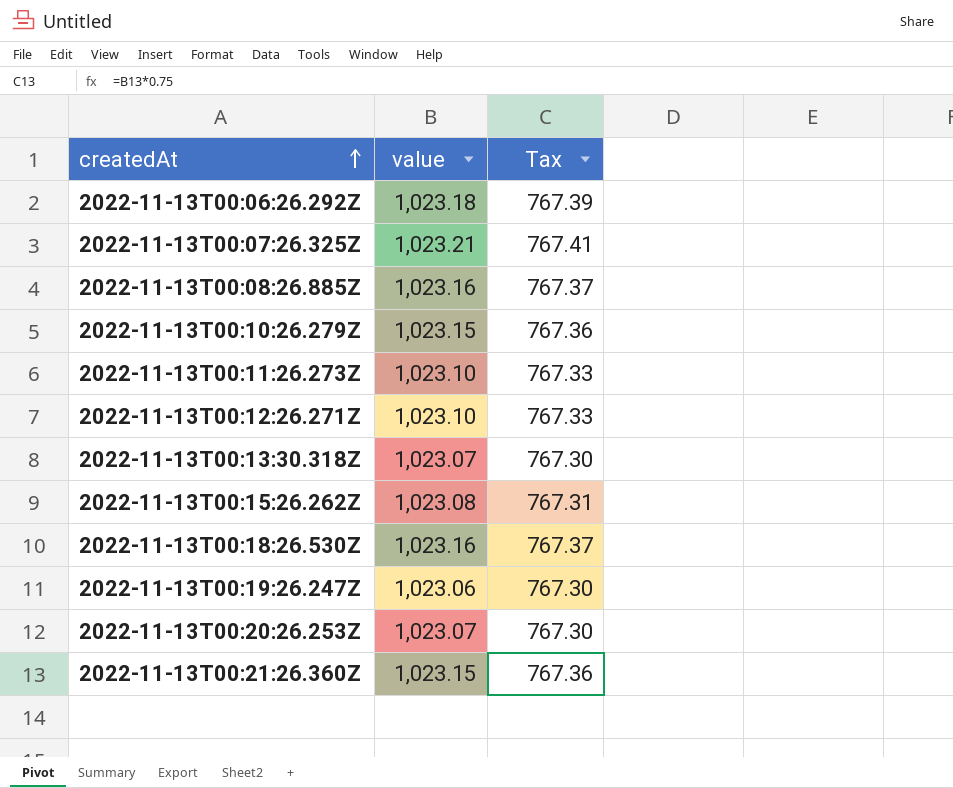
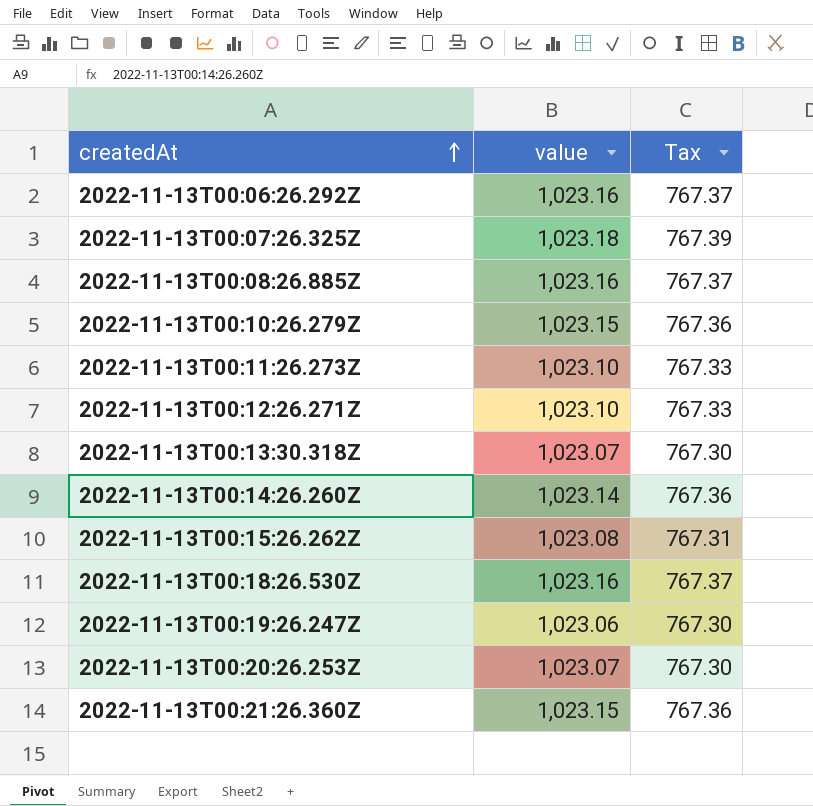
2022-11-13T00:06:26.292Z | value: 1,023.18 -> 1,023.16
2022-11-13T00:06:26.292Z | Tax: 767.39 -> 767.37
2022-11-13T00:07:26.325Z | value: 1,023.21 -> 1,023.18
2022-11-13T00:07:26.325Z | Tax: 767.41 -> 767.39
row 2022-11-13T00:14:26.260Z: none -> 1,023.14 | 767.36

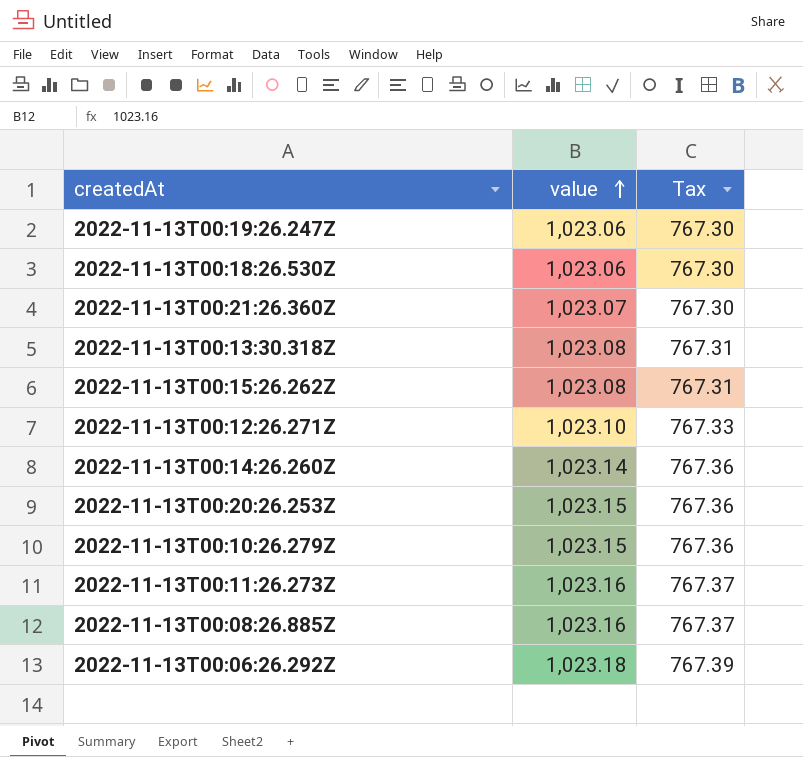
row order: createdAt ascending -> value ascending
row 2022-11-13T00:07:26.325Z: 1,023.18 | 767.39 -> none
2022-11-13T00:18:26.530Z | value: 1,023.16 -> 1,023.06
2022-11-13T00:18:26.530Z | Tax: 767.37 -> 767.30
2022-11-13T00:21:26.360Z | value: 1,023.15 -> 1,023.07
2022-11-13T00:21:26.360Z | Tax: 767.36 -> 767.30
2022-11-13T00:13:30.318Z | value: 1,023.07 -> 1,023.08
2022-11-13T00:13:30.318Z | Tax: 767.30 -> 767.31
2022-11-13T00:20:26.253Z | value: 1,023.07 -> 1,023.15
2022-11-13T00:20:26.253Z | Tax: 767.30 -> 767.36
2022-11-13T00:11:26.273Z | value: 1,023.10 -> 1,023.16
2022-11-13T00:11:26.273Z | Tax: 767.33 -> 767.37
2022-11-13T00:06:26.292Z | value: 1,023.16 -> 1,023.18
2022-11-13T00:06:26.292Z | Tax: 767.37 -> 767.39

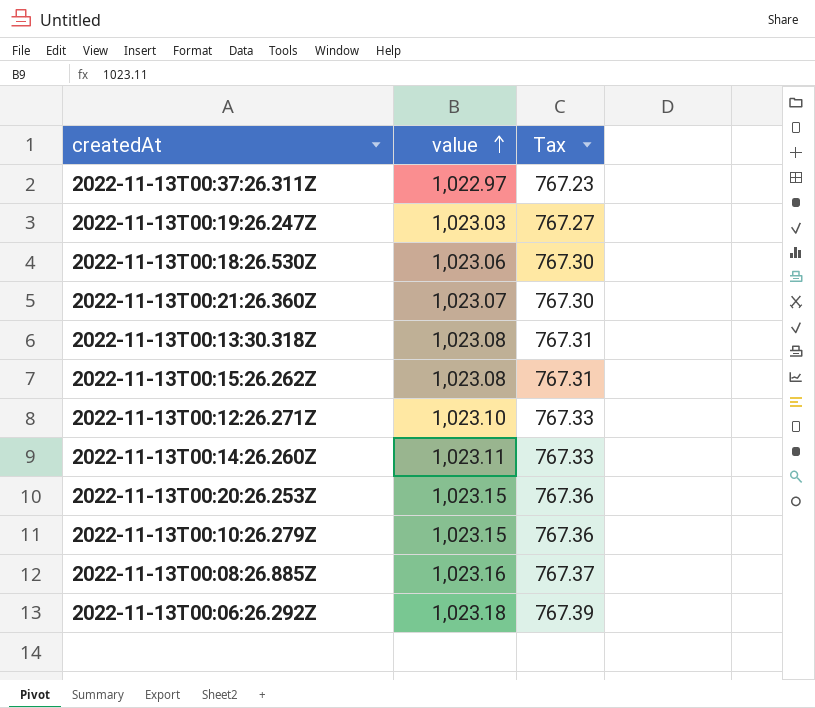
row 2022-11-13T00:11:26.273Z: 1,023.16 | 767.37 -> none
row 2022-11-13T00:37:26.311Z: none -> 1,022.97 | 767.23
2022-11-13T00:19:26.247Z | value: 1,023.06 -> 1,023.03
2022-11-13T00:19:26.247Z | Tax: 767.30 -> 767.27
2022-11-13T00:14:26.260Z | value: 1,023.14 -> 1,023.11
2022-11-13T00:14:26.260Z | Tax: 767.36 -> 767.33

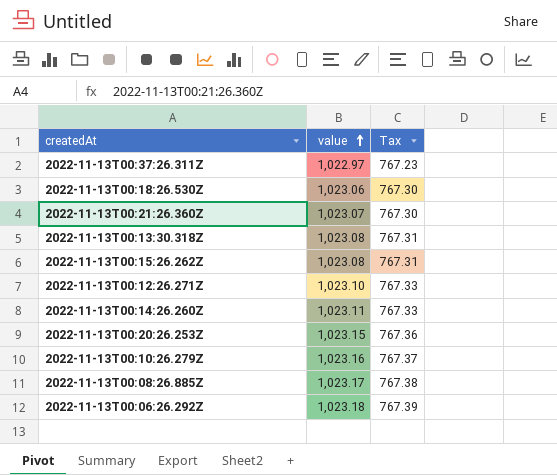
row 2022-11-13T00:19:26.247Z: 1,023.03 | 767.27 -> none
2022-11-13T00:10:26.279Z | value: 1,023.15 -> 1,023.16
2022-11-13T00:10:26.279Z | Tax: 767.36 -> 767.37
2022-11-13T00:08:26.885Z | value: 1,023.16 -> 1,023.17
2022-11-13T00:08:26.885Z | Tax: 767.37 -> 767.38

